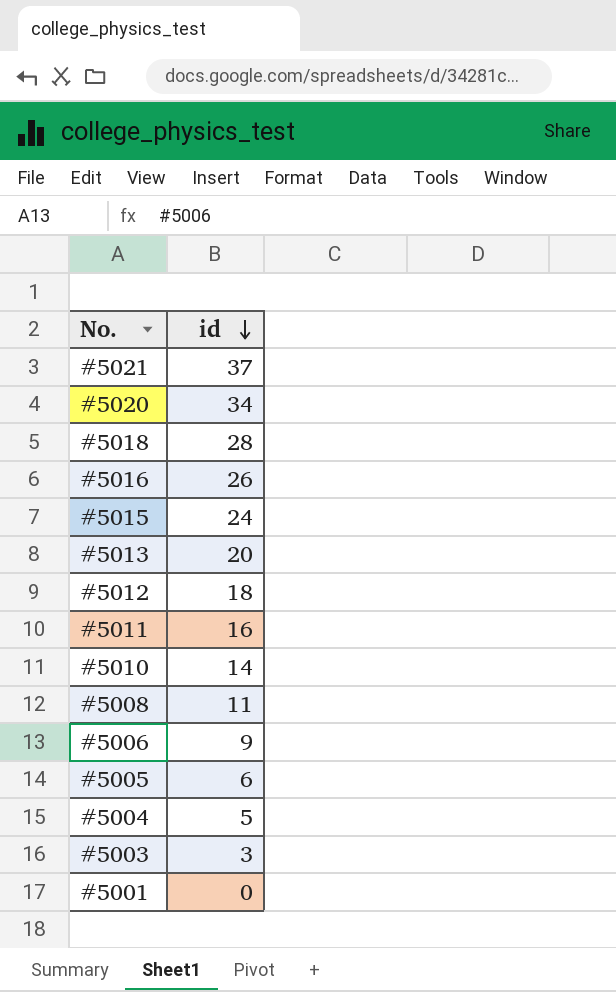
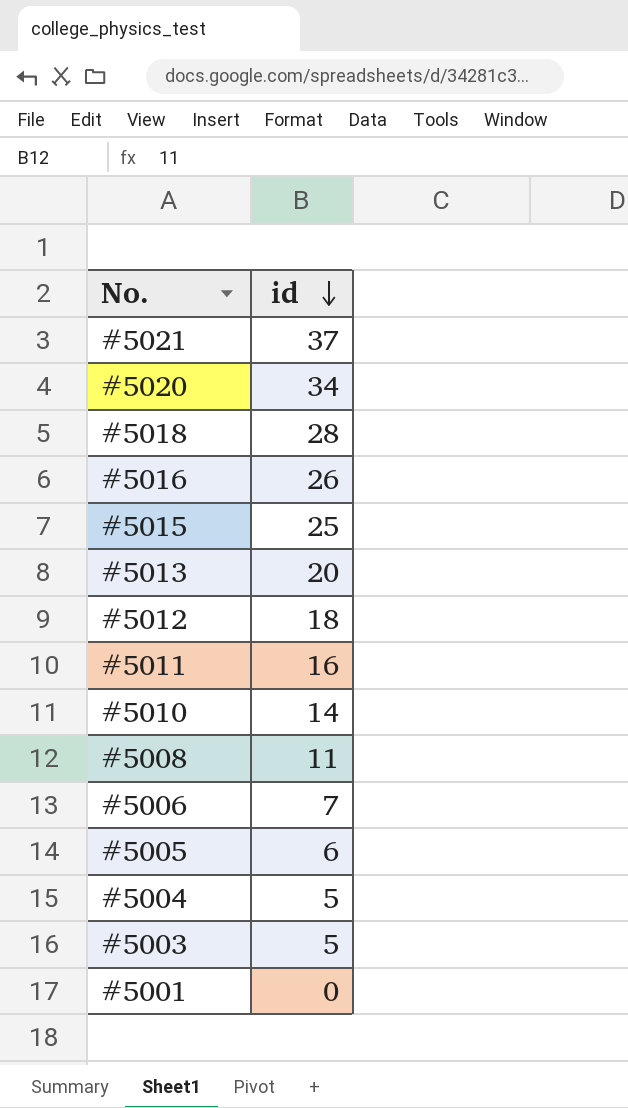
#5015 | id: 24 -> 25
#5006 | id: 9 -> 7
#5003 | id: 3 -> 5

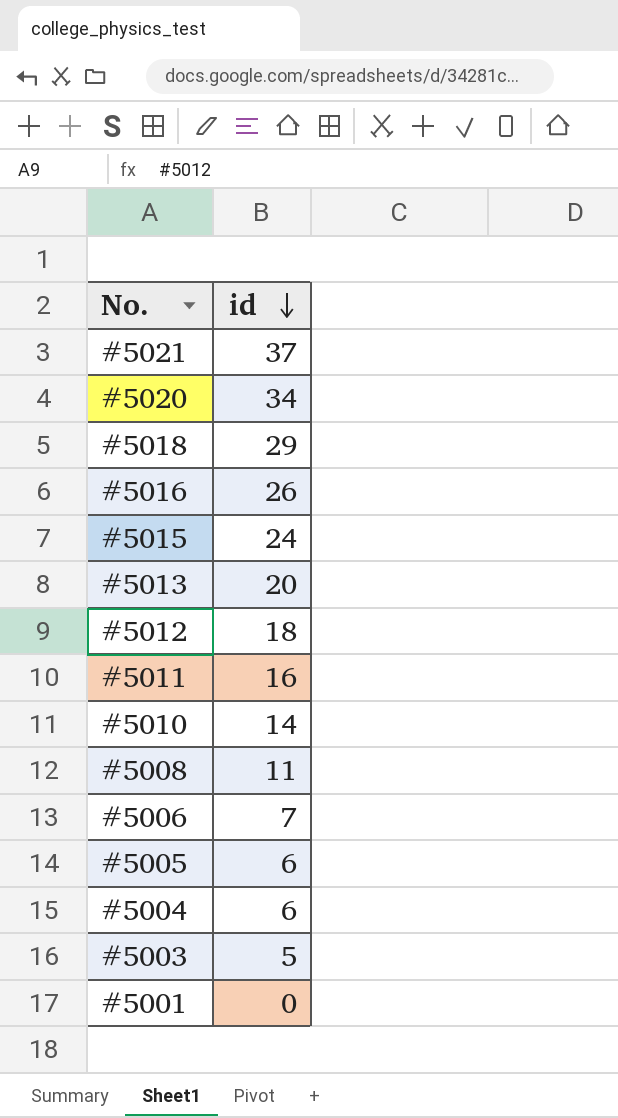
#5018 | id: 28 -> 29
#5015 | id: 25 -> 24
#5004 | id: 5 -> 6

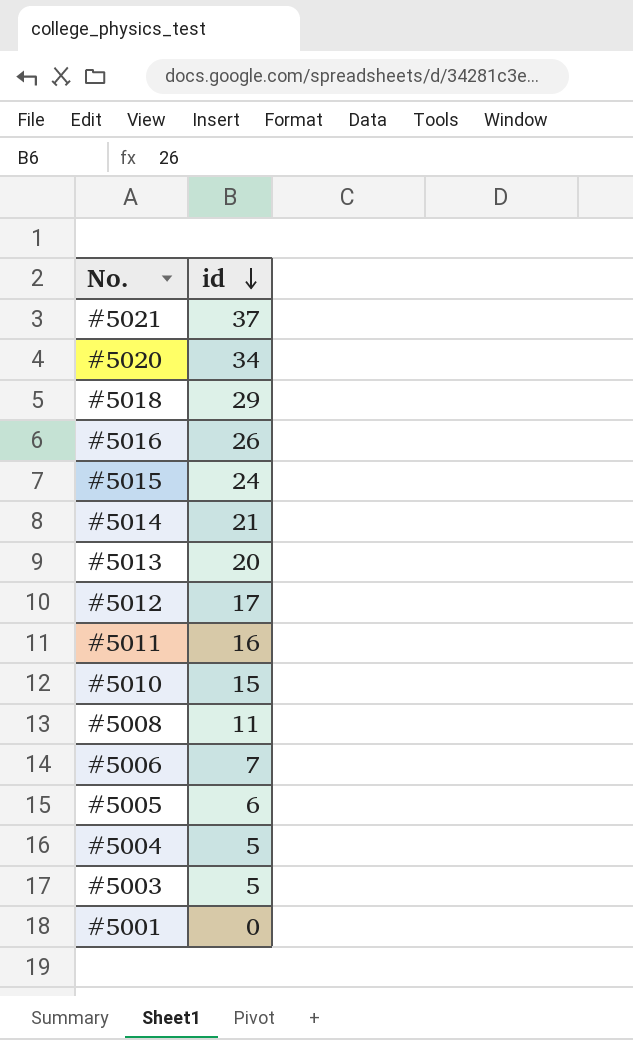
row #5014: none -> 21
#5012 | id: 18 -> 17
#5010 | id: 14 -> 15
#5004 | id: 6 -> 5

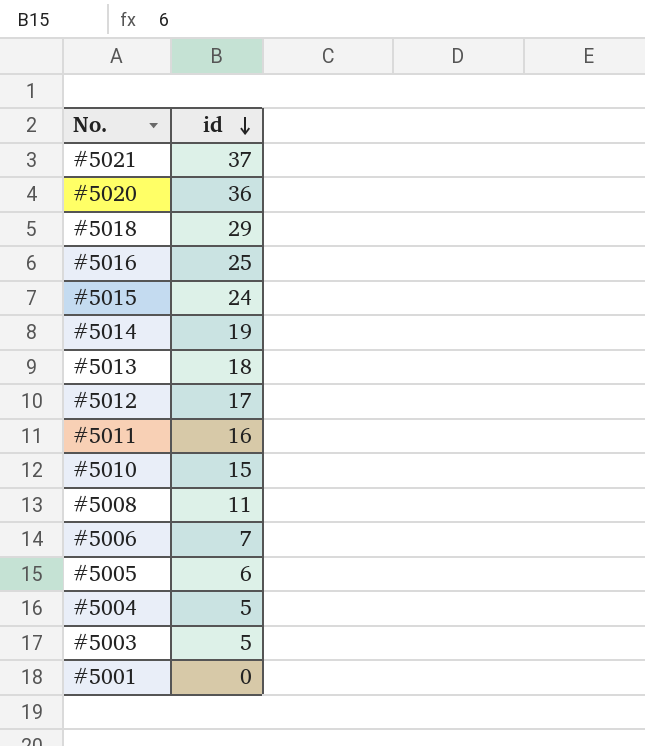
#5020 | id: 34 -> 36
#5016 | id: 26 -> 25
#5014 | id: 21 -> 19
#5013 | id: 20 -> 18

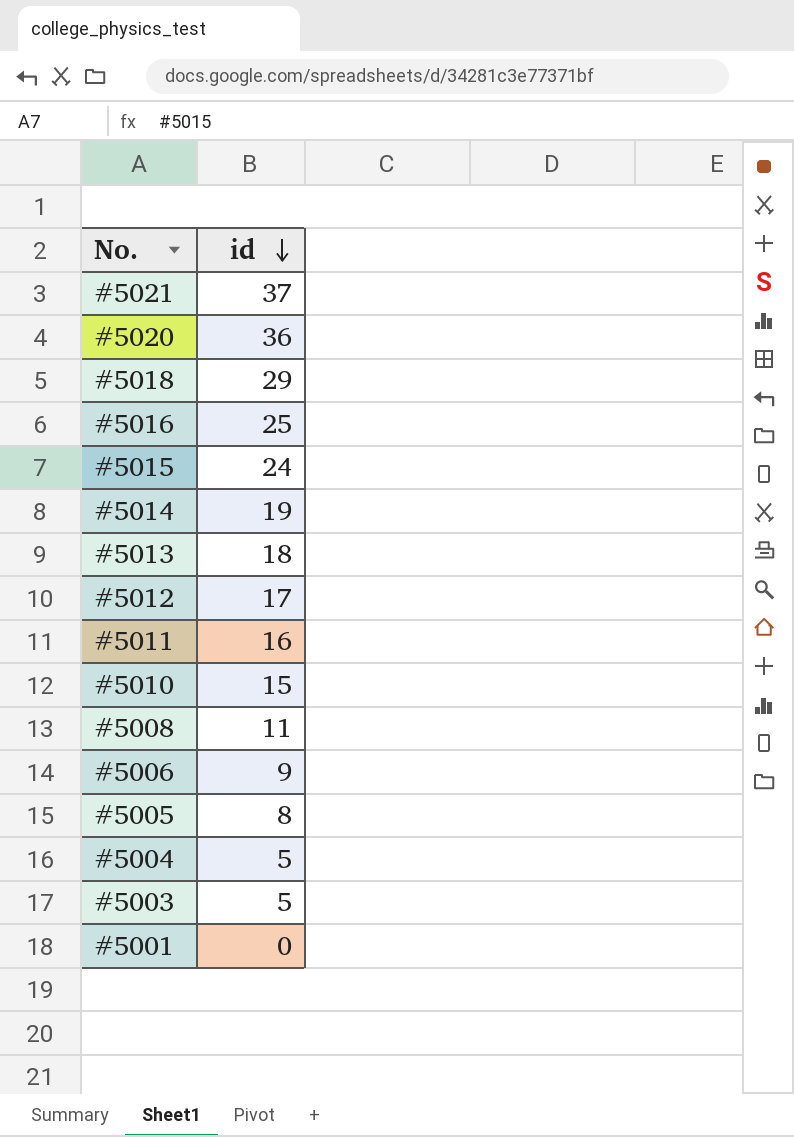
#5006 | id: 7 -> 9
#5005 | id: 6 -> 8

